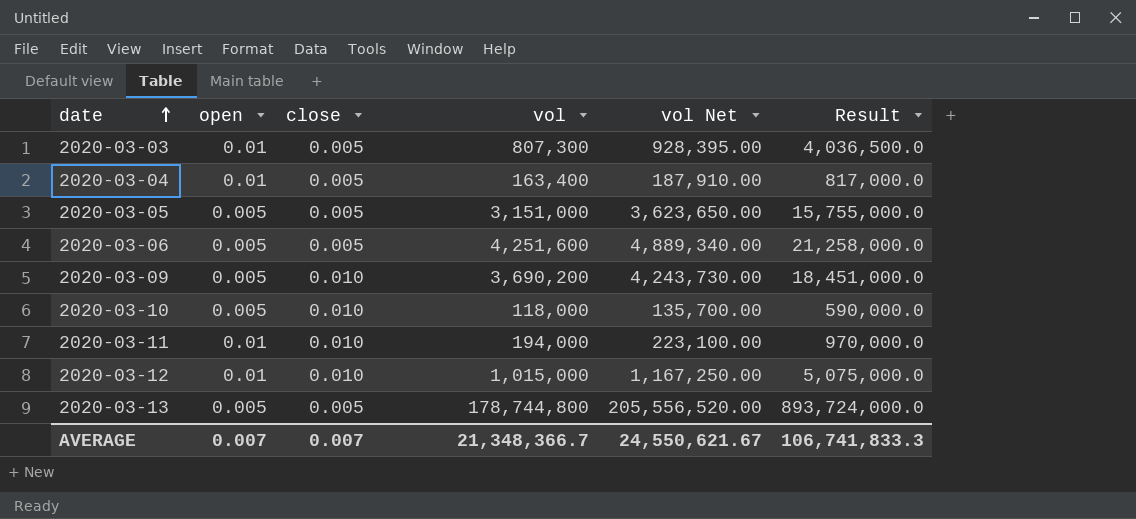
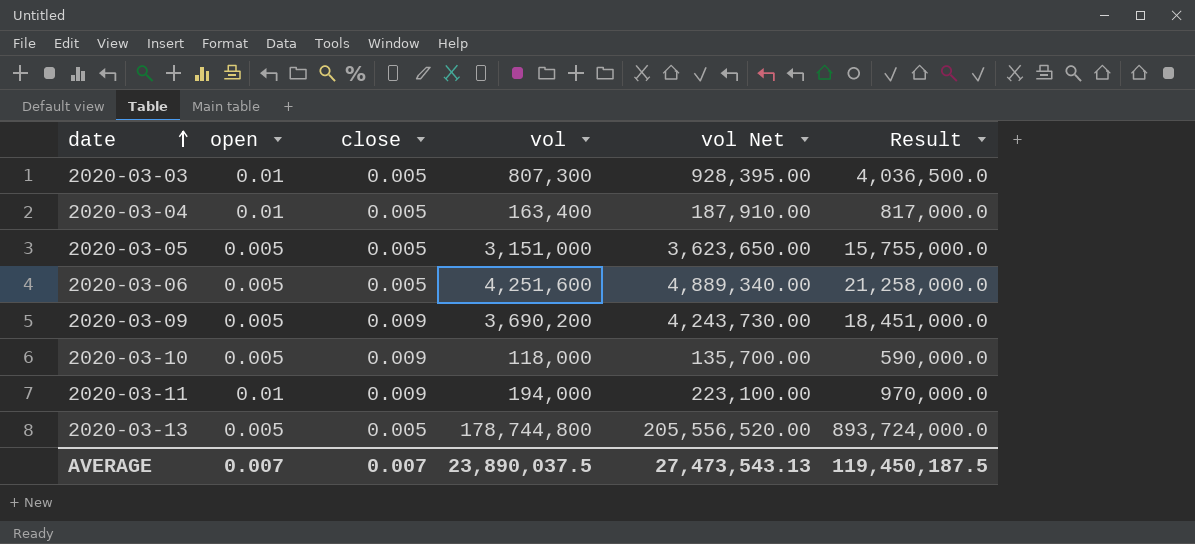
row 2020-03-12: 0.01 | 0.010 | 1,015,000 | 1,167,250.00 | 5,075,000.0 -> none
2020-03-09 | close: 0.010 -> 0.009
2020-03-10 | close: 0.010 -> 0.009
2020-03-11 | close: 0.010 -> 0.009
AVERAGE | vol: 21,348,366.7 -> 23,890,037.5
AVERAGE | vol Net: 24,550,621.67 -> 27,473,543.13
AVERAGE | Result: 106,741,833.3 -> 119,450,187.5

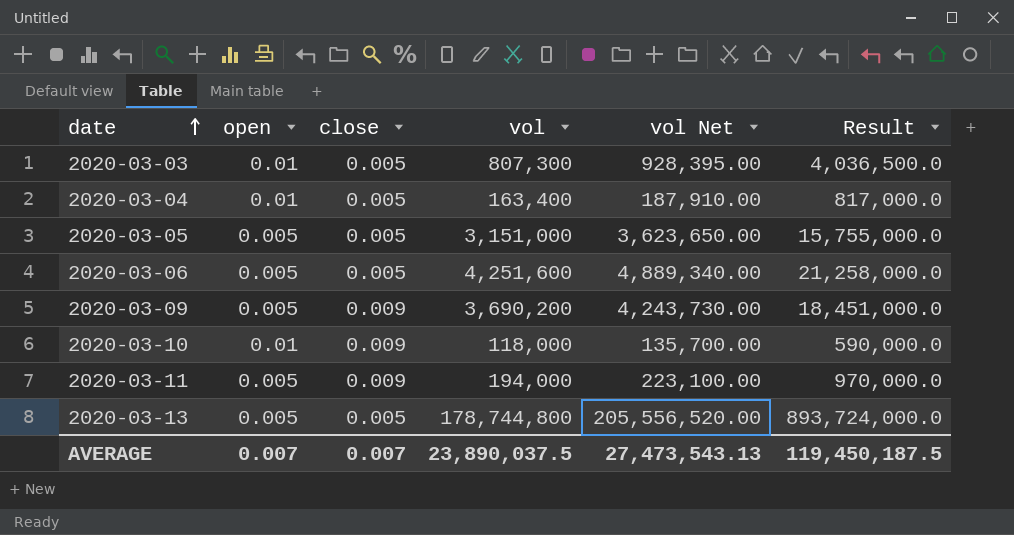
2020-03-10 | open: 0.005 -> 0.01
2020-03-11 | open: 0.01 -> 0.005

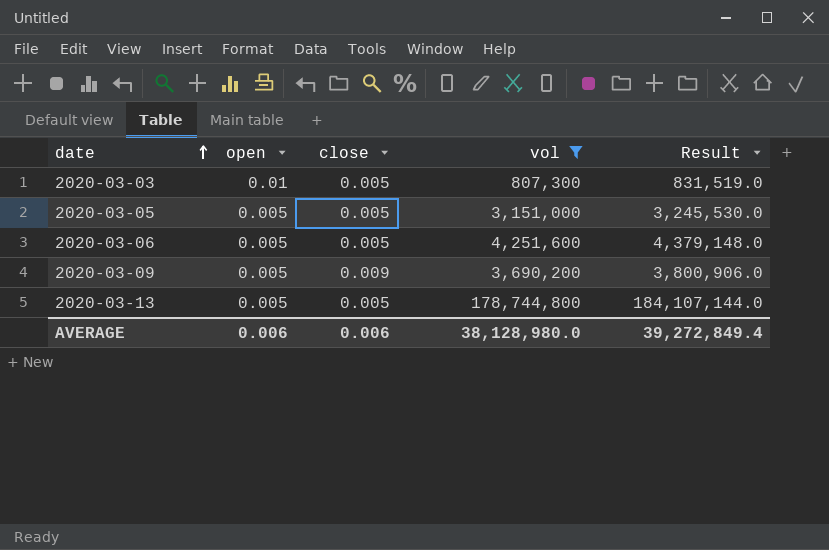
filter: none -> vol >= 807,300
column vol Net | formula: [vol] * 1.15 -> none
column Result | formula: [vol] * 5 -> [vol] * 1.03
AVERAGE | open: 0.007 -> 0.006
AVERAGE | close: 0.007 -> 0.006
AVERAGE | vol: 23,890,037.5 -> 38,128,980.0
AVERAGE | Result: 119,450,187.5 -> 39,272,849.4

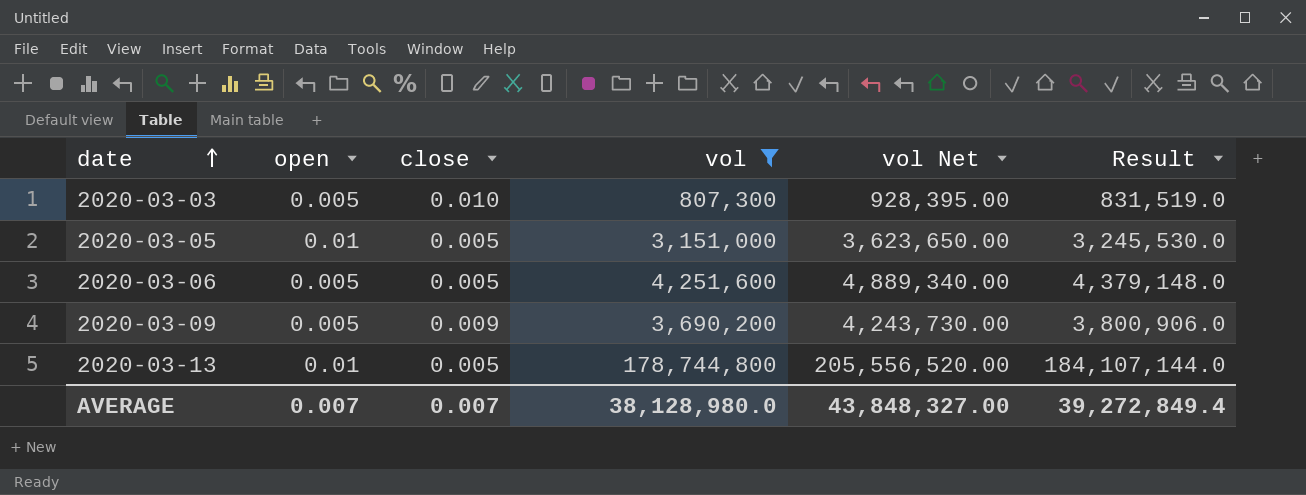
column vol Net | formula: none -> [vol] * 1.15
2020-03-03 | open: 0.01 -> 0.005
2020-03-03 | close: 0.005 -> 0.010
2020-03-05 | open: 0.005 -> 0.01
2020-03-13 | open: 0.005 -> 0.01
AVERAGE | open: 0.006 -> 0.007
AVERAGE | close: 0.006 -> 0.007

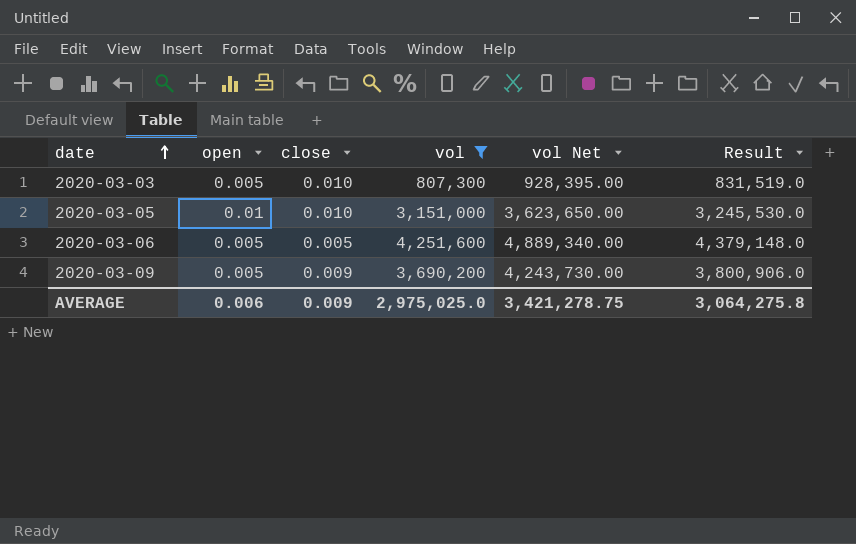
row 2020-03-13: 0.01 | 0.005 | 178,744,800 | 205,556,520.00 | 184,107,144.0 -> none
2020-03-05 | close: 0.005 -> 0.010
AVERAGE | open: 0.007 -> 0.006
AVERAGE | close: 0.007 -> 0.009
AVERAGE | vol: 38,128,980.0 -> 2,975,025.0
AVERAGE | vol Net: 43,848,327.00 -> 3,421,278.75
AVERAGE | Result: 39,272,849.4 -> 3,064,275.8

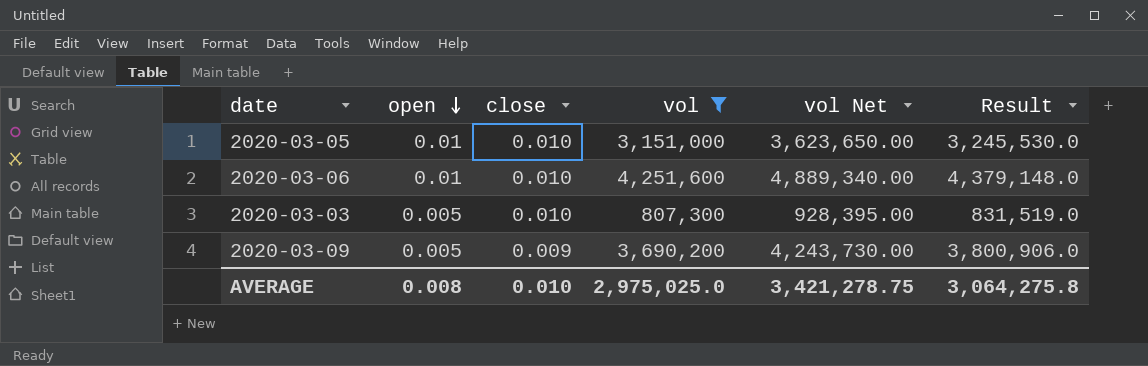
row order: date ascending -> open descending
2020-03-06 | open: 0.005 -> 0.01
2020-03-06 | close: 0.005 -> 0.010
AVERAGE | open: 0.006 -> 0.008
AVERAGE | close: 0.009 -> 0.010

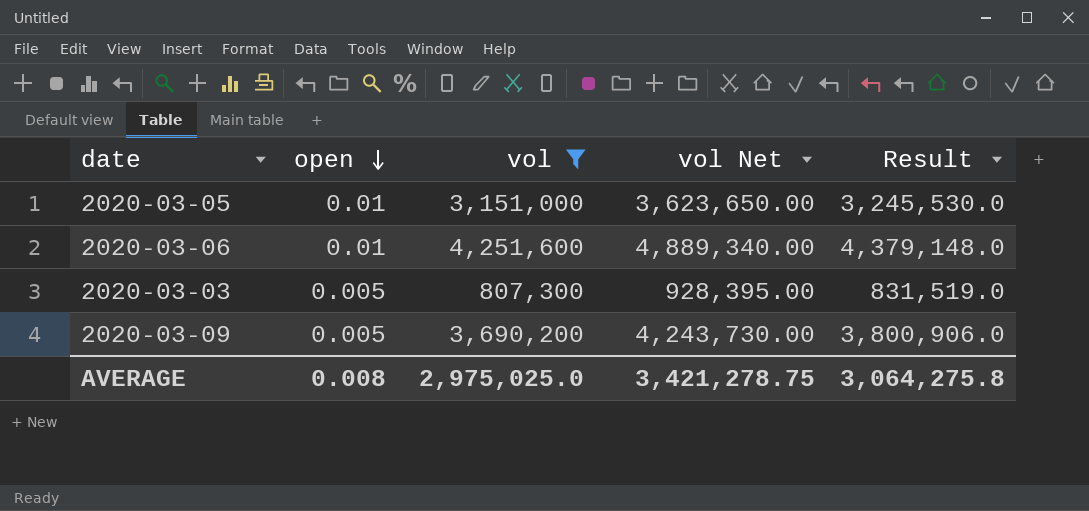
column close | position: 3 -> none

